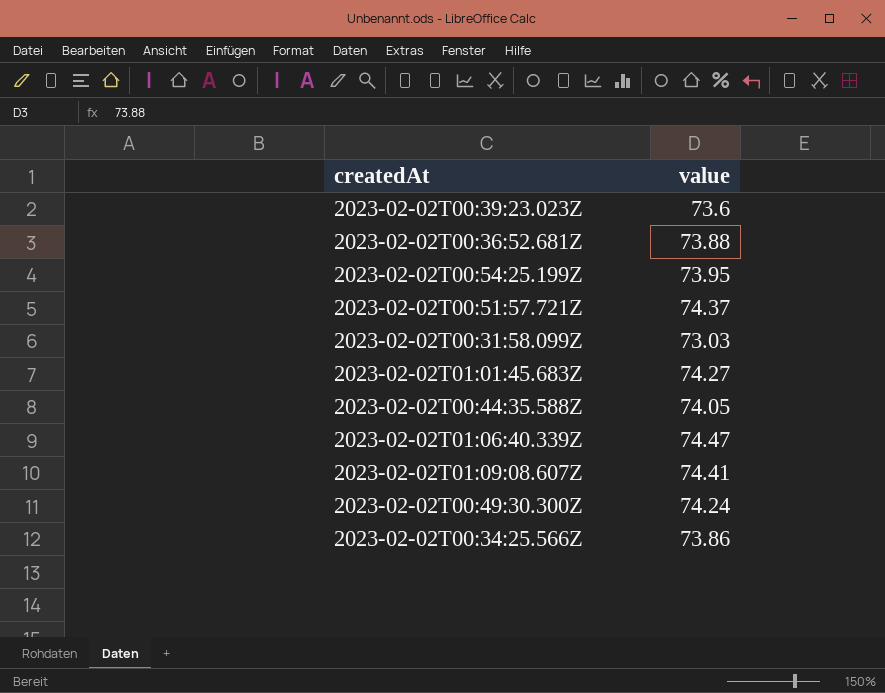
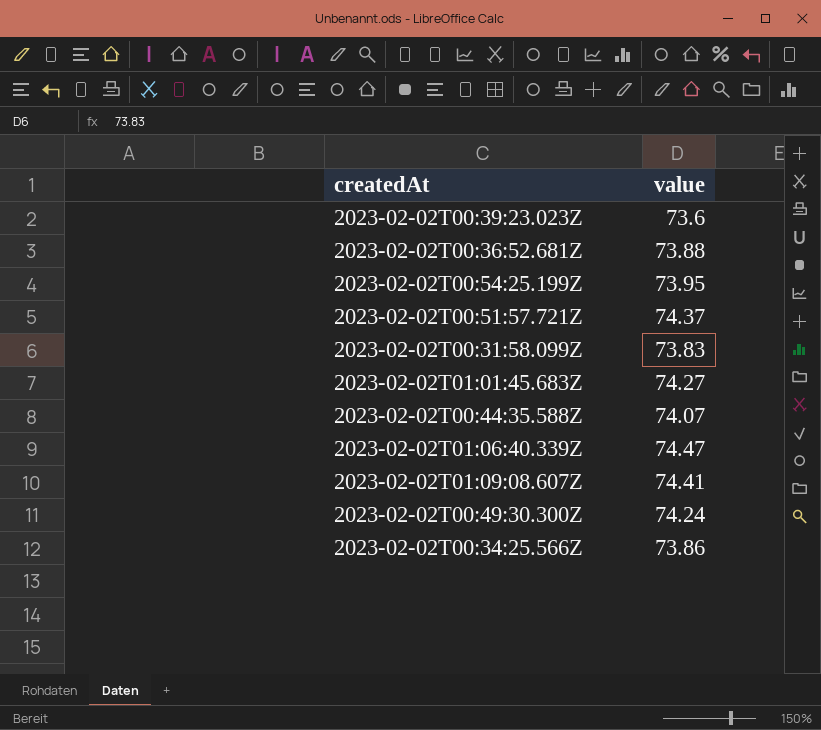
2023-02-02T00:31:58.099Z | value: 73.03 -> 73.83
2023-02-02T00:44:35.588Z | value: 74.05 -> 74.07

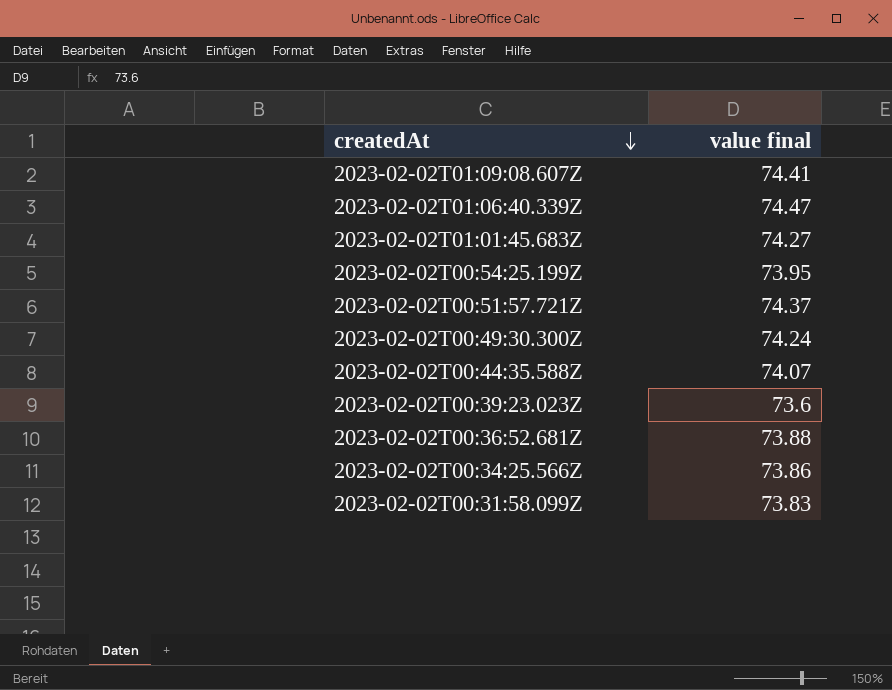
row order: none -> createdAt descending
column name: value -> value final

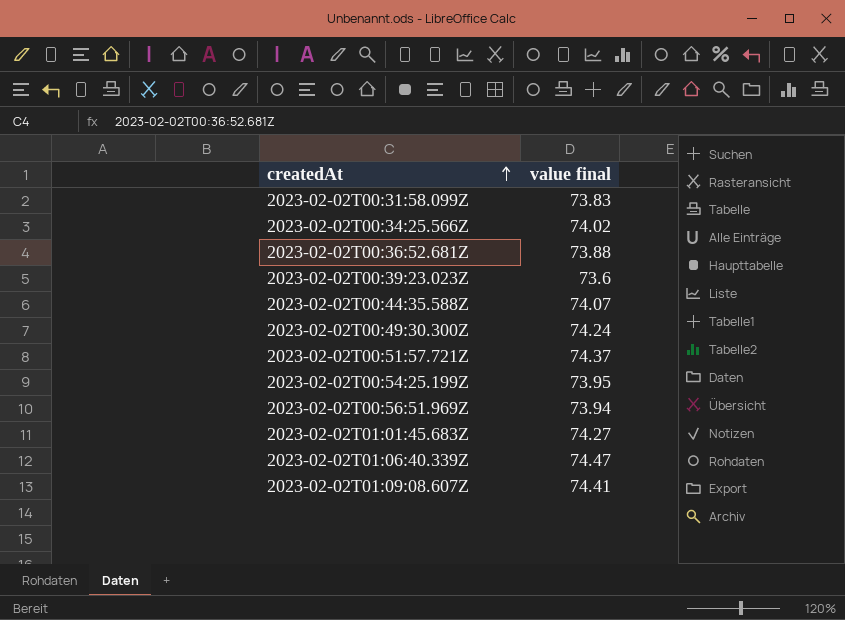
row order: createdAt descending -> createdAt ascending
2023-02-02T00:34:25.566Z | value final: 73.86 -> 74.02
row 2023-02-02T00:56:51.969Z: none -> 73.94

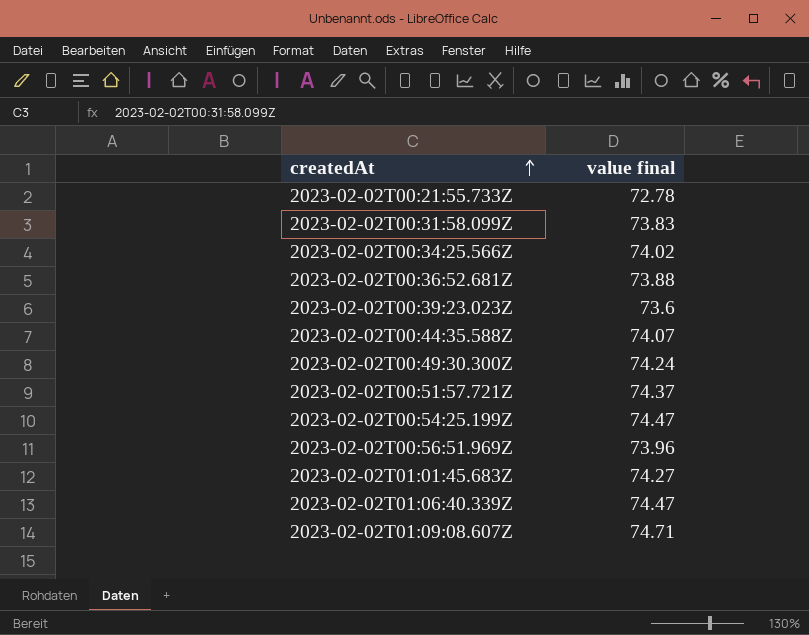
row 2023-02-02T00:21:55.733Z: none -> 72.78
2023-02-02T00:54:25.199Z | value final: 73.95 -> 74.47
2023-02-02T00:56:51.969Z | value final: 73.94 -> 73.96
2023-02-02T01:09:08.607Z | value final: 74.41 -> 74.71

